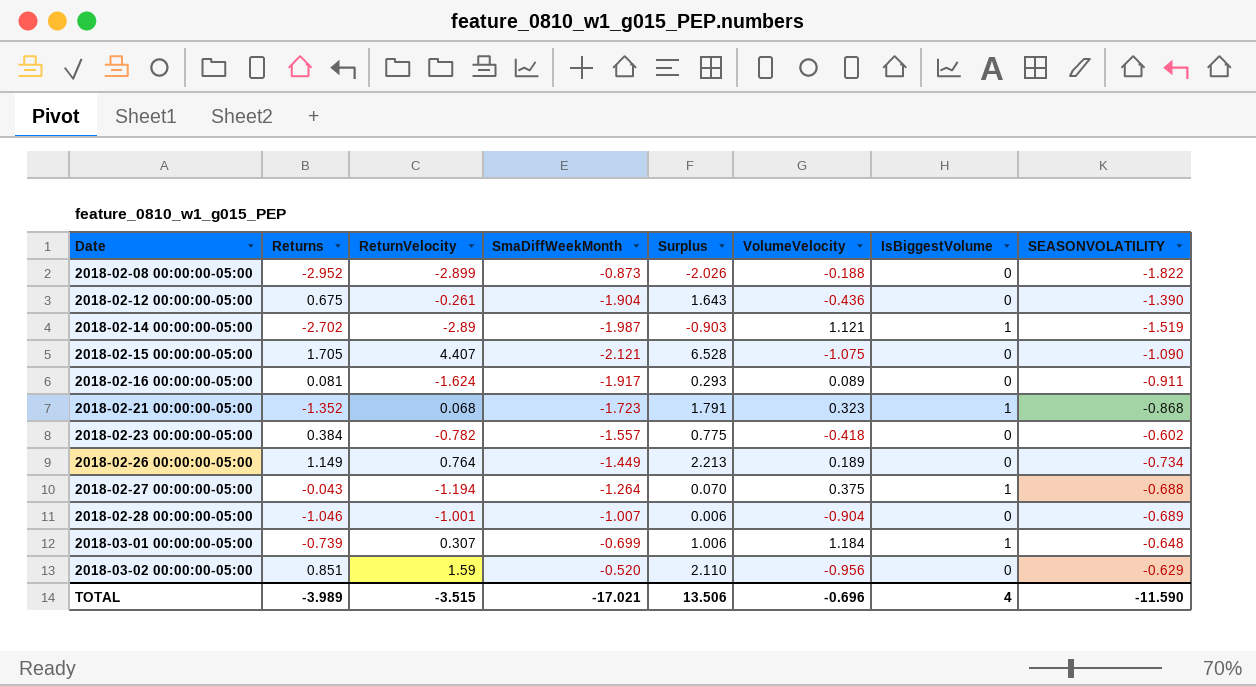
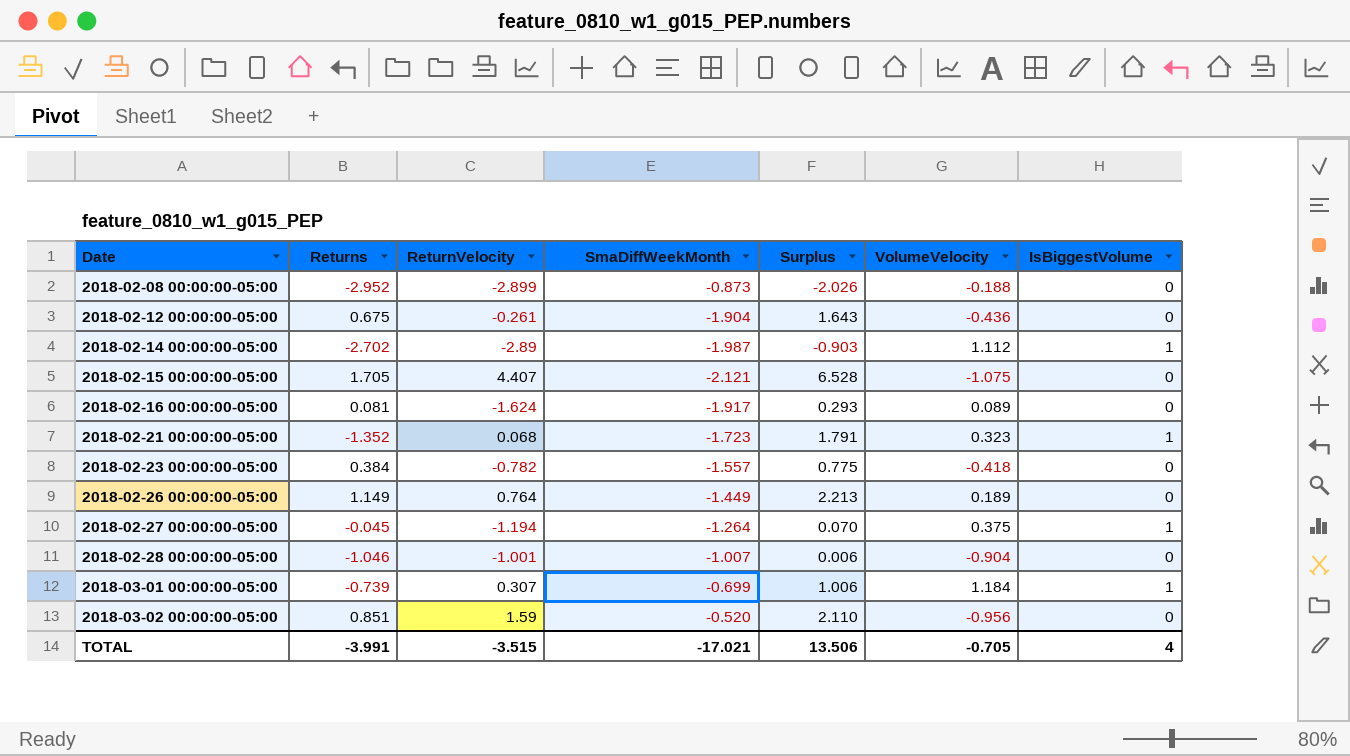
column SEASONVOLATILITY | position: 8 -> none
2018-02-14 00:00:00-05:00 | VolumeVelocity: 1.121 -> 1.112
2018-02-27 00:00:00-05:00 | Returns: -0.043 -> -0.045
TOTAL | Returns: -3.989 -> -3.991
TOTAL | VolumeVelocity: -0.696 -> -0.705

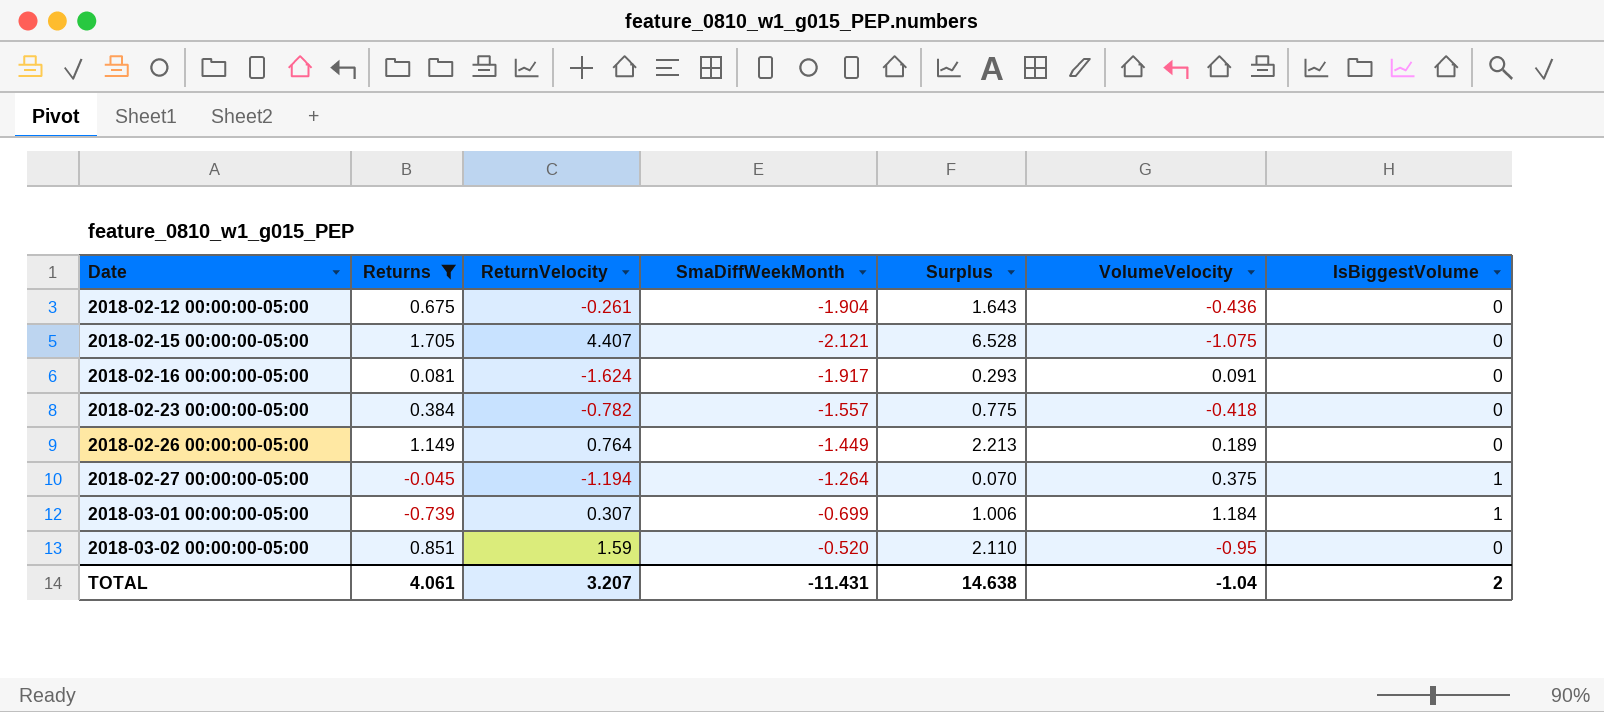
filter: none -> Returns >= -0.739
2018-02-16 00:00:00-05:00 | VolumeVelocity: 0.089 -> 0.091
2018-03-02 00:00:00-05:00 | VolumeVelocity: -0.956 -> -0.95
TOTAL | Returns: -3.991 -> 4.061
TOTAL | ReturnVelocity: -3.515 -> 3.207
TOTAL | SmaDiffWeekMonth: -17.021 -> -11.431
TOTAL | Surplus: 13.506 -> 14.638
TOTAL | VolumeVelocity: -0.705 -> -1.04
TOTAL | IsBiggestVolume: 4 -> 2

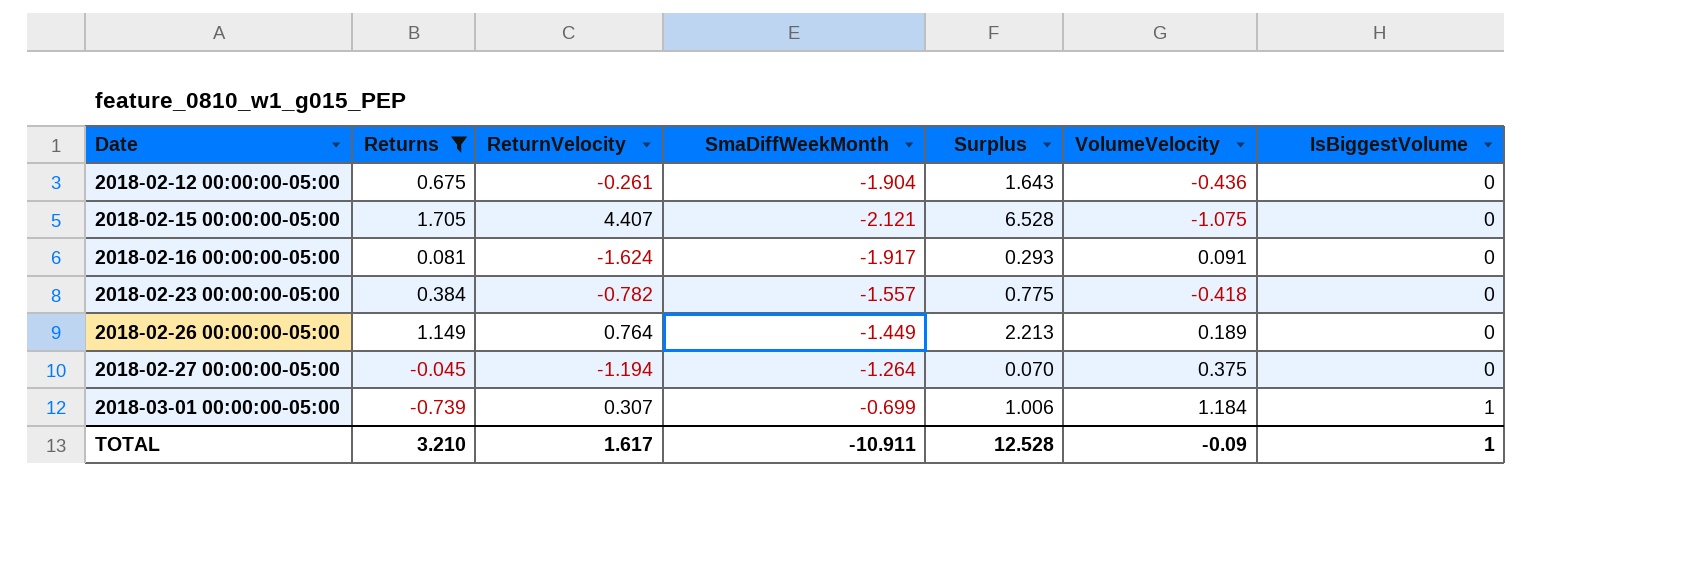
row 2018-03-02 00:00:00-05:00: 0.851 | 1.59 | -0.520 | 2.110 | -0.95 | 0 -> none
2018-02-27 00:00:00-05:00 | IsBiggestVolume: 1 -> 0
TOTAL | Returns: 4.061 -> 3.210
TOTAL | ReturnVelocity: 3.207 -> 1.617
TOTAL | SmaDiffWeekMonth: -11.431 -> -10.911
TOTAL | Surplus: 14.638 -> 12.528
TOTAL | VolumeVelocity: -1.04 -> -0.09
TOTAL | IsBiggestVolume: 2 -> 1

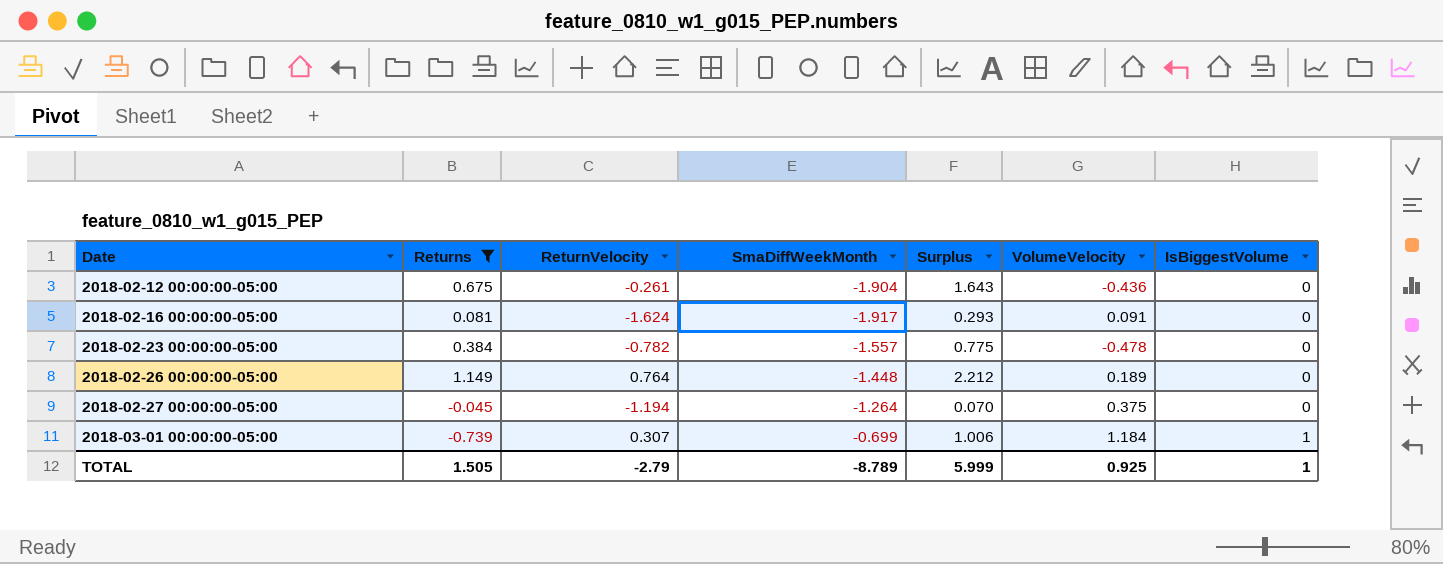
row 2018-02-15 00:00:00-05:00: 1.705 | 4.407 | -2.121 | 6.528 | -1.075 | 0 -> none
2018-02-23 00:00:00-05:00 | VolumeVelocity: -0.418 -> -0.478
2018-02-26 00:00:00-05:00 | SmaDiffWeekMonth: -1.449 -> -1.448
2018-02-26 00:00:00-05:00 | Surplus: 2.213 -> 2.212
TOTAL | Returns: 3.210 -> 1.505
TOTAL | ReturnVelocity: 1.617 -> -2.79
TOTAL | SmaDiffWeekMonth: -10.911 -> -8.789
TOTAL | Surplus: 12.528 -> 5.999
TOTAL | VolumeVelocity: -0.09 -> 0.925

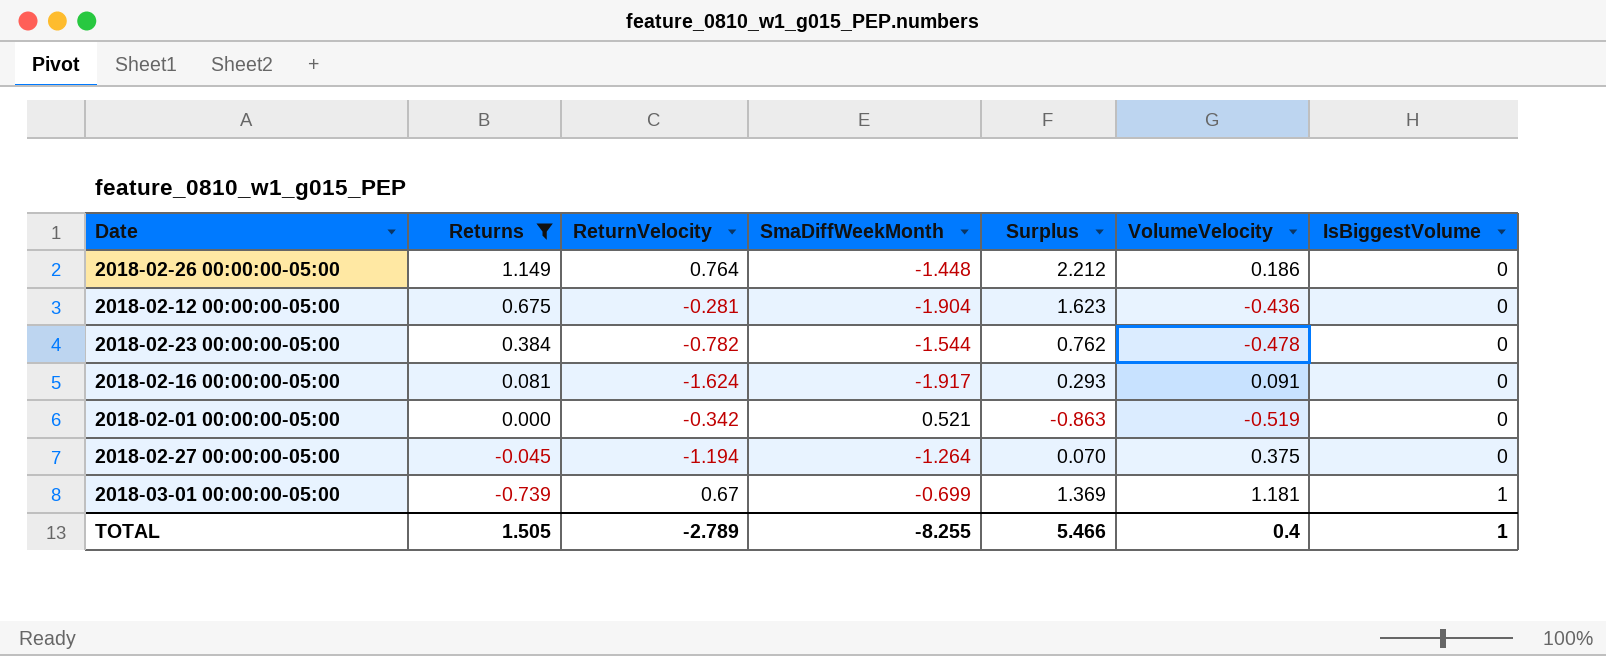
row order: Date ascending -> Returns descending
2018-02-26 00:00:00-05:00 | VolumeVelocity: 0.189 -> 0.186
2018-02-12 00:00:00-05:00 | ReturnVelocity: -0.261 -> -0.281
2018-02-12 00:00:00-05:00 | Surplus: 1.643 -> 1.623
2018-02-23 00:00:00-05:00 | SmaDiffWeekMonth: -1.557 -> -1.544
2018-02-23 00:00:00-05:00 | Surplus: 0.775 -> 0.762
row 2018-02-01 00:00:00-05:00: none -> 0.000 | -0.342 | 0.521 | -0.863 | -0.519 | 0
2018-03-01 00:00:00-05:00 | ReturnVelocity: 0.307 -> 0.67
2018-03-01 00:00:00-05:00 | Surplus: 1.006 -> 1.369
2018-03-01 00:00:00-05:00 | VolumeVelocity: 1.184 -> 1.181
TOTAL | ReturnVelocity: -2.79 -> -2.789
TOTAL | SmaDiffWeekMonth: -8.789 -> -8.255
TOTAL | Surplus: 5.999 -> 5.466
TOTAL | VolumeVelocity: 0.925 -> 0.4

